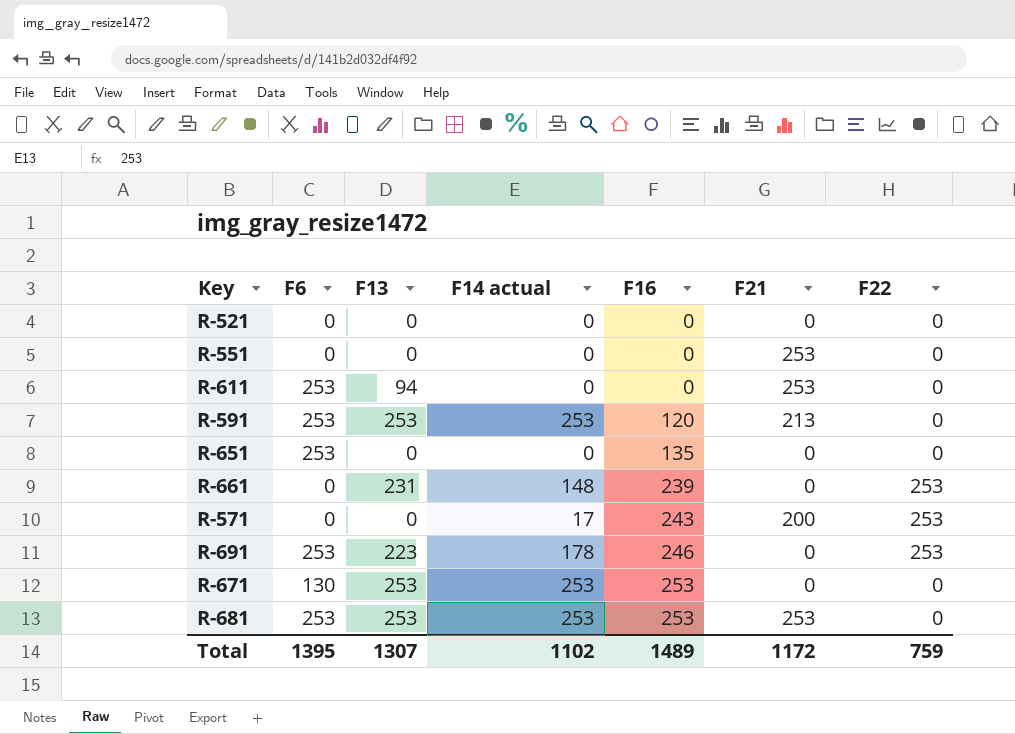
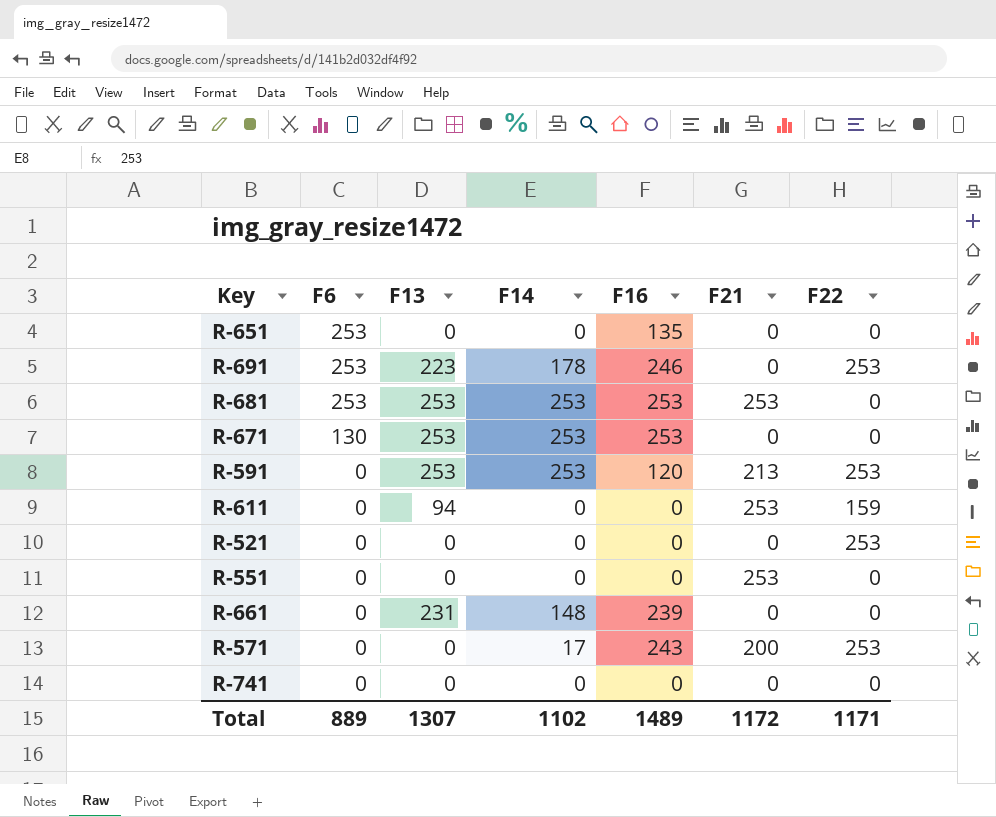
row order: F16 ascending -> F6 descending
column name: F14 actual -> F14
R-591 | F6: 253 -> 0
R-591 | F22: 0 -> 253
R-611 | F6: 253 -> 0
R-611 | F22: 0 -> 159
R-521 | F22: 0 -> 253
R-661 | F22: 253 -> 0
row R-741: none -> 0 | 0 | 0 | 0 | 0 | 0
Total | F6: 1395 -> 889
Total | F22: 759 -> 1171

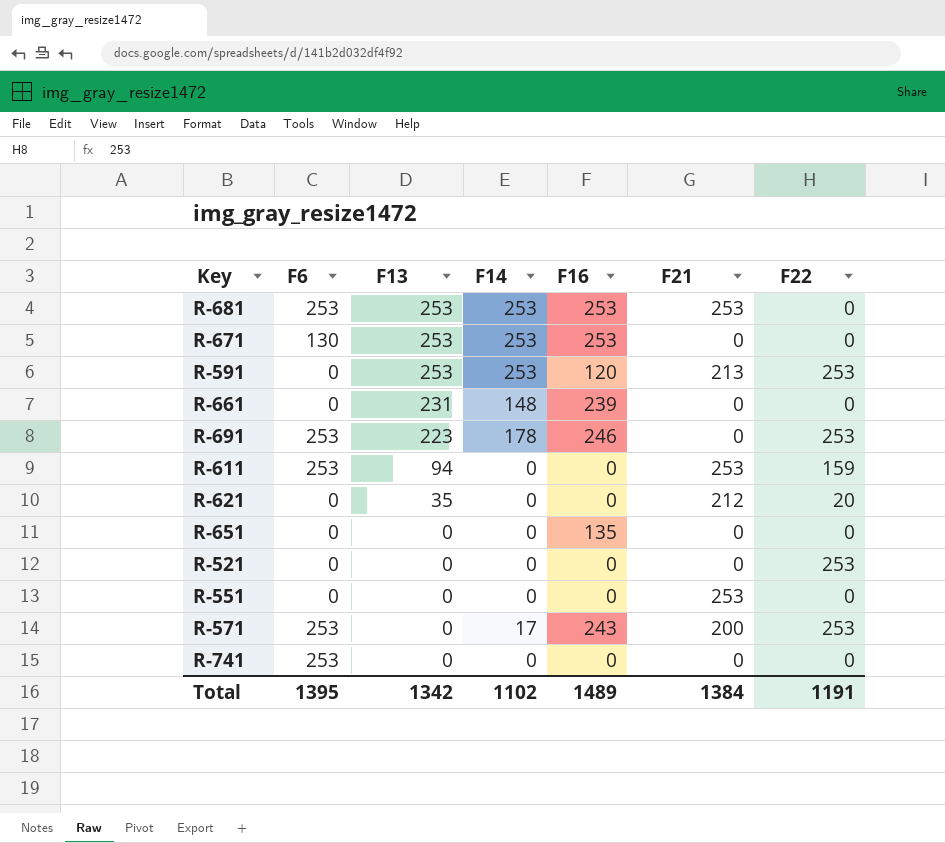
row order: F6 descending -> F13 descending
R-611 | F6: 0 -> 253
row R-621: none -> 0 | 35 | 0 | 0 | 212 | 20
R-651 | F6: 253 -> 0
R-571 | F6: 0 -> 253
R-741 | F6: 0 -> 253
Total | F6: 889 -> 1395
Total | F13: 1307 -> 1342
Total | F21: 1172 -> 1384
Total | F22: 1171 -> 1191

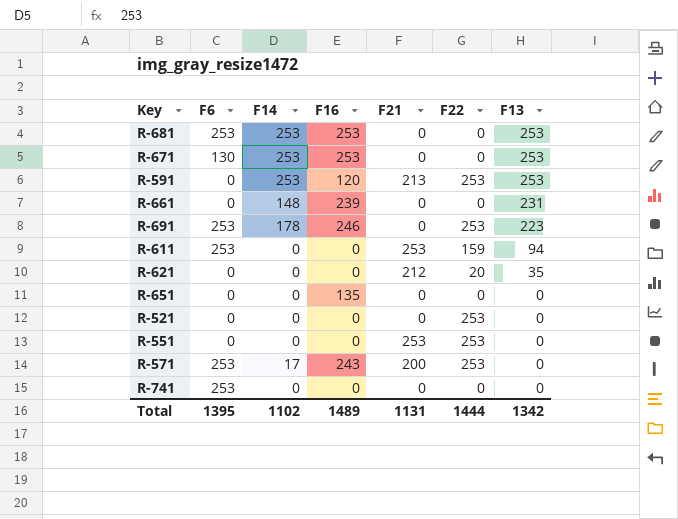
column F13 | position: 3 -> 7
R-681 | F21: 253 -> 0
R-551 | F22: 0 -> 253
Total | F21: 1384 -> 1131
Total | F22: 1191 -> 1444

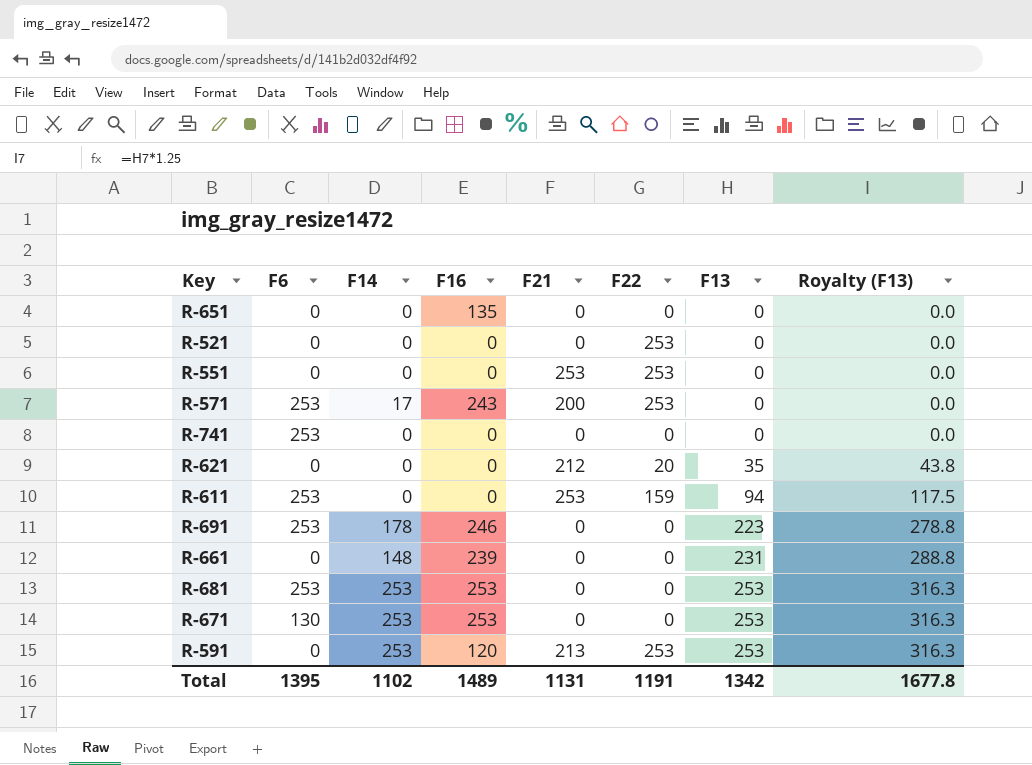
row order: F13 descending -> F13 ascending
column Royalty (F13) | formula: none -> [F13] * 1.25
R-691 | F22: 253 -> 0
Total | F22: 1444 -> 1191

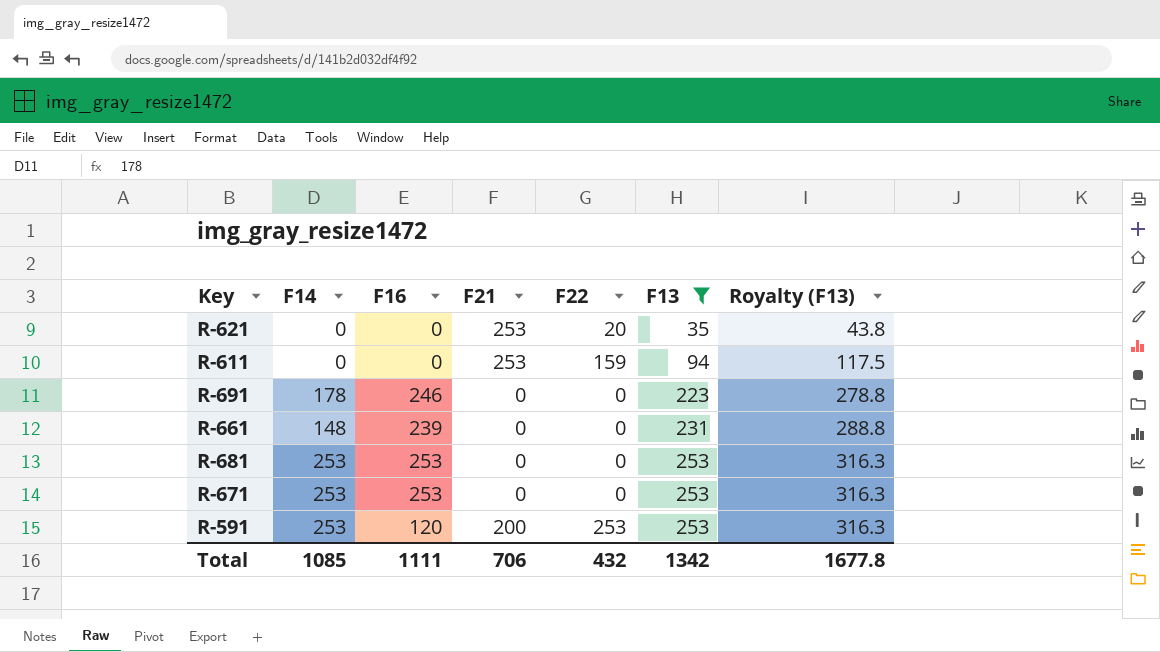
filter: none -> F13 != 0
column F6 | position: 2 -> none
R-621 | F21: 212 -> 253
R-591 | F21: 213 -> 200
Total | F14: 1102 -> 1085
Total | F16: 1489 -> 1111
Total | F21: 1131 -> 706
Total | F22: 1191 -> 432

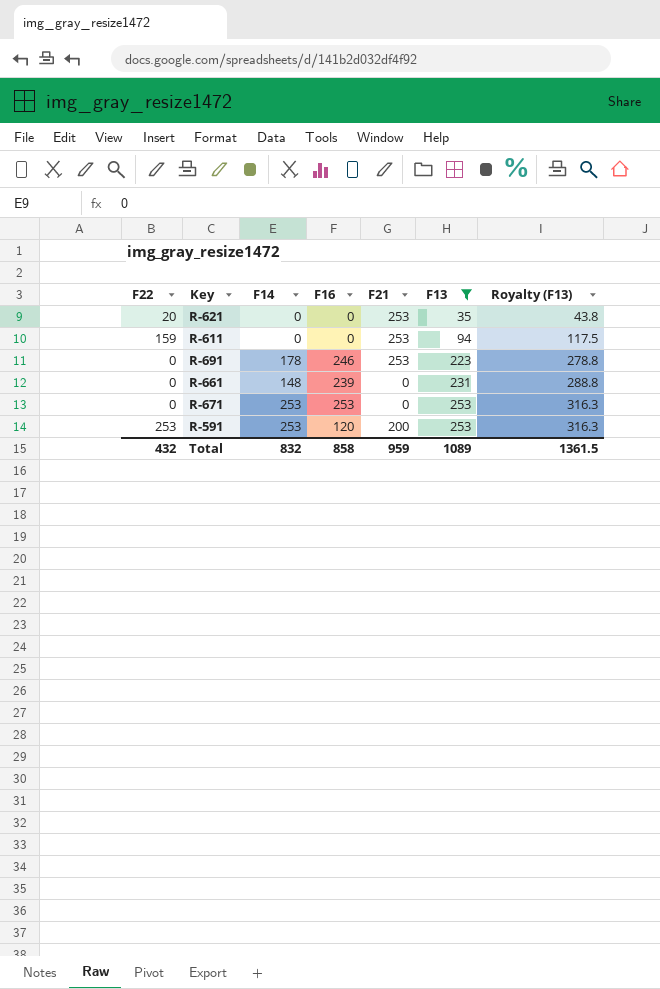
column F22 | position: 5 -> 1
row R-681: 253 | 253 | 0 | 0 | 253 | 316.3 -> none
R-691 | F21: 0 -> 253
Total | F14: 1085 -> 832
Total | F16: 1111 -> 858
Total | F21: 706 -> 959
Total | F13: 1342 -> 1089
Total | Royalty (F13): 1677.8 -> 1361.5

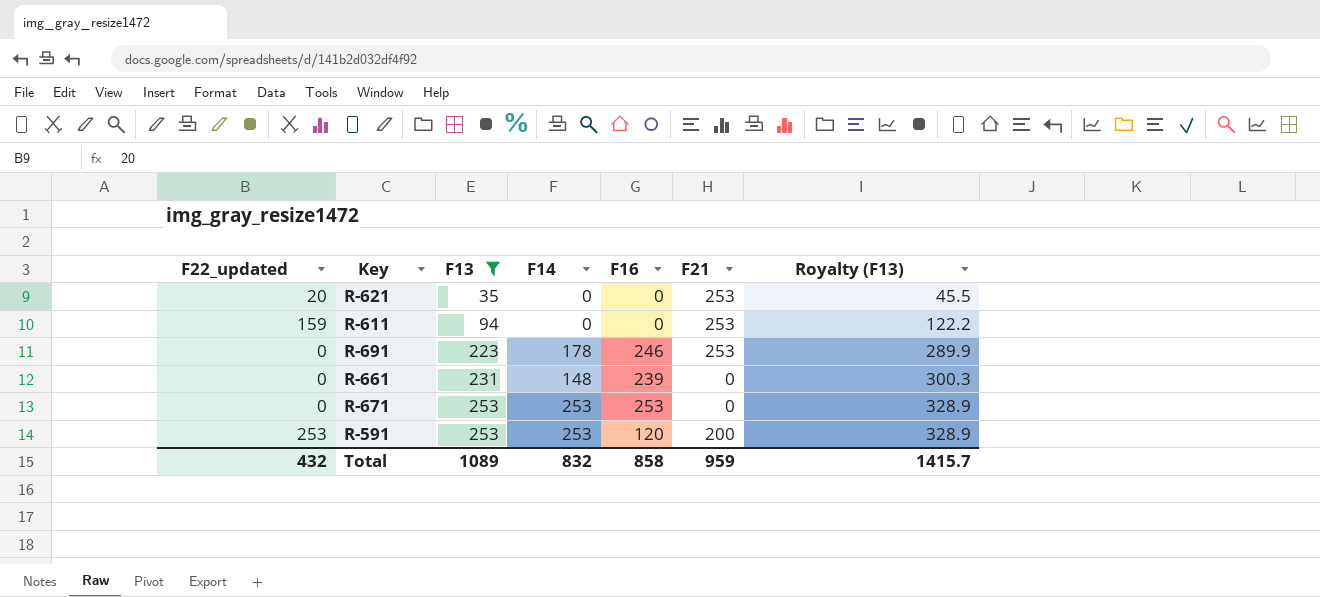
column name: F22 -> F22_updated
column F13 | position: 6 -> 3
column Royalty (F13) | formula: [F13] * 1.25 -> [F13] * 1.3
Total | Royalty (F13): 1361.5 -> 1415.7

